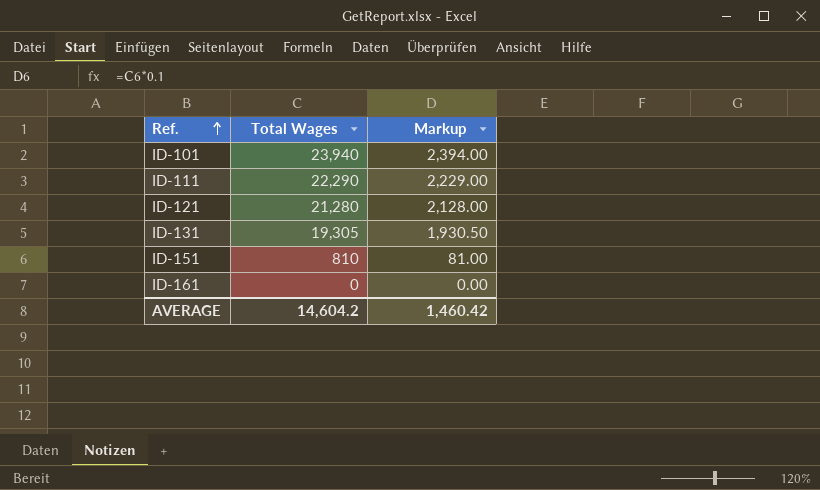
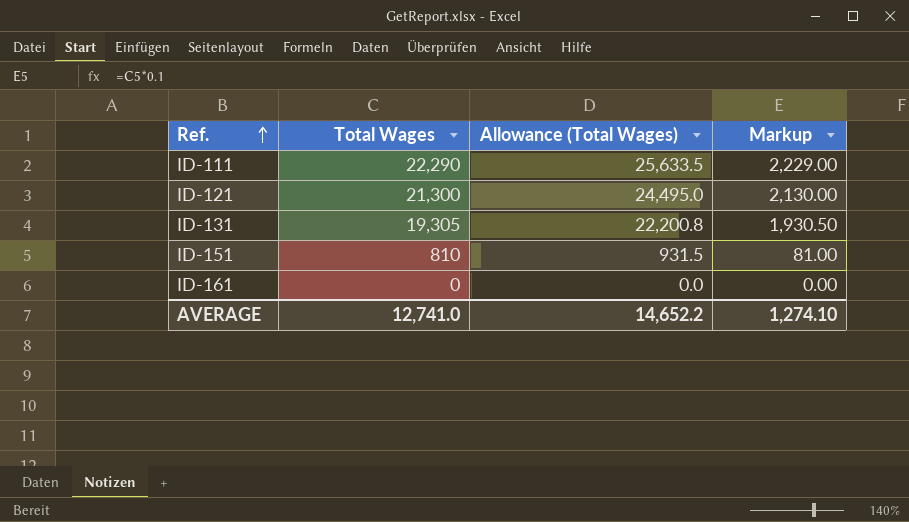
column Allowance (Total Wages) | formula: none -> [Total Wages] * 1.15
row ID-101: 23,940 | 2,394.00 -> none
ID-121 | Total Wages: 21,280 -> 21,300
ID-121 | Markup: 2,128.00 -> 2,130.00
AVERAGE | Total Wages: 14,604.2 -> 12,741.0
AVERAGE | Markup: 1,460.42 -> 1,274.10

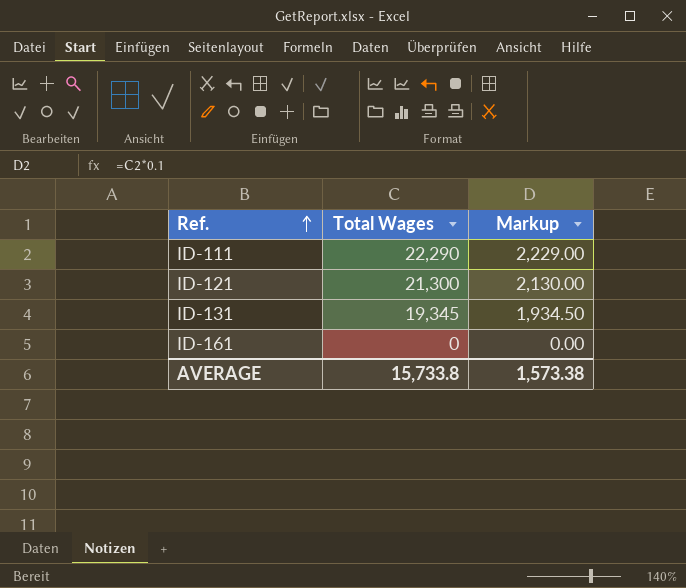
column Allowance (Total Wages) | formula: [Total Wages] * 1.15 -> none
row ID-151: 810 | 931.5 | 81.00 -> none
ID-131 | Total Wages: 19,305 -> 19,345
ID-131 | Markup: 1,930.50 -> 1,934.50
AVERAGE | Total Wages: 12,741.0 -> 15,733.8
AVERAGE | Markup: 1,274.10 -> 1,573.38

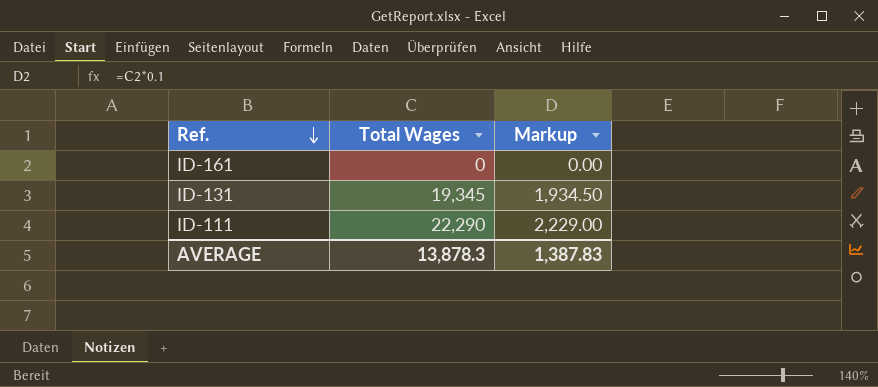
row order: Ref. ascending -> Ref. descending
row ID-121: 21,300 | 2,130.00 -> none
AVERAGE | Total Wages: 15,733.8 -> 13,878.3
AVERAGE | Markup: 1,573.38 -> 1,387.83

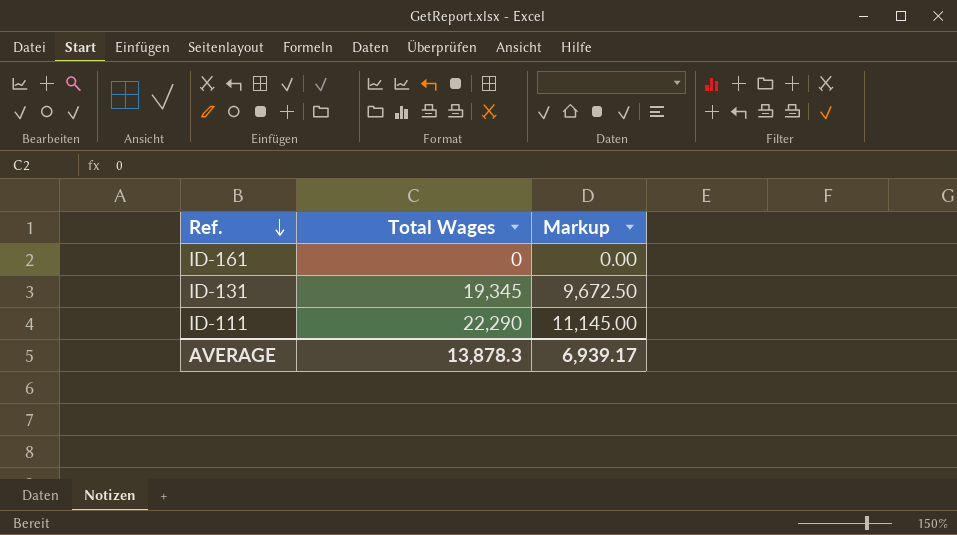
column Markup | formula: [Total Wages] * 0.1 -> [Total Wages] * 0.5
AVERAGE | Markup: 1,387.83 -> 6,939.17

